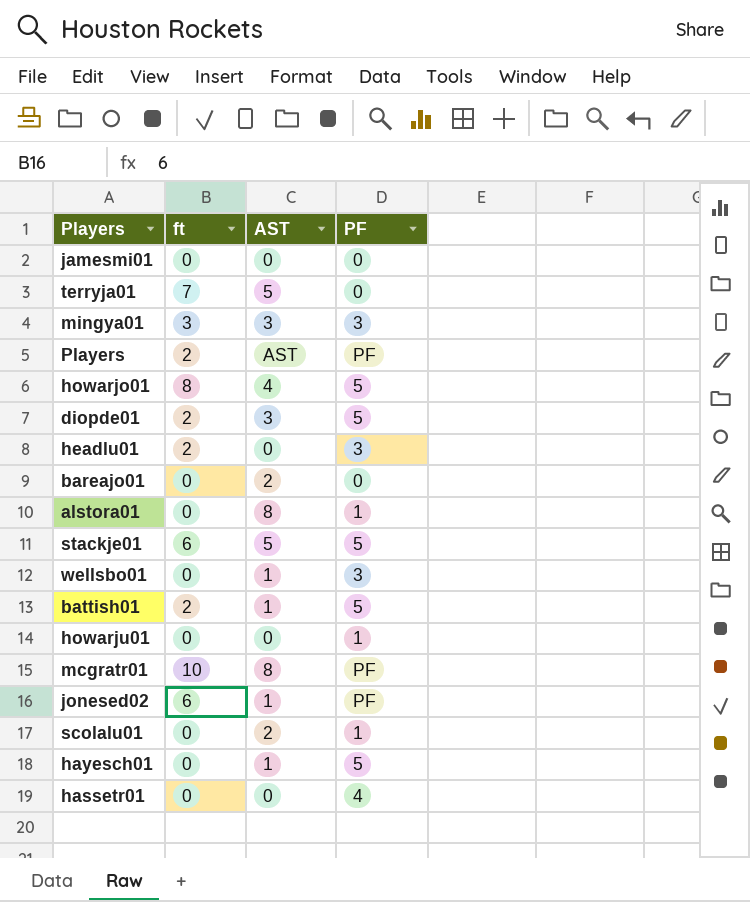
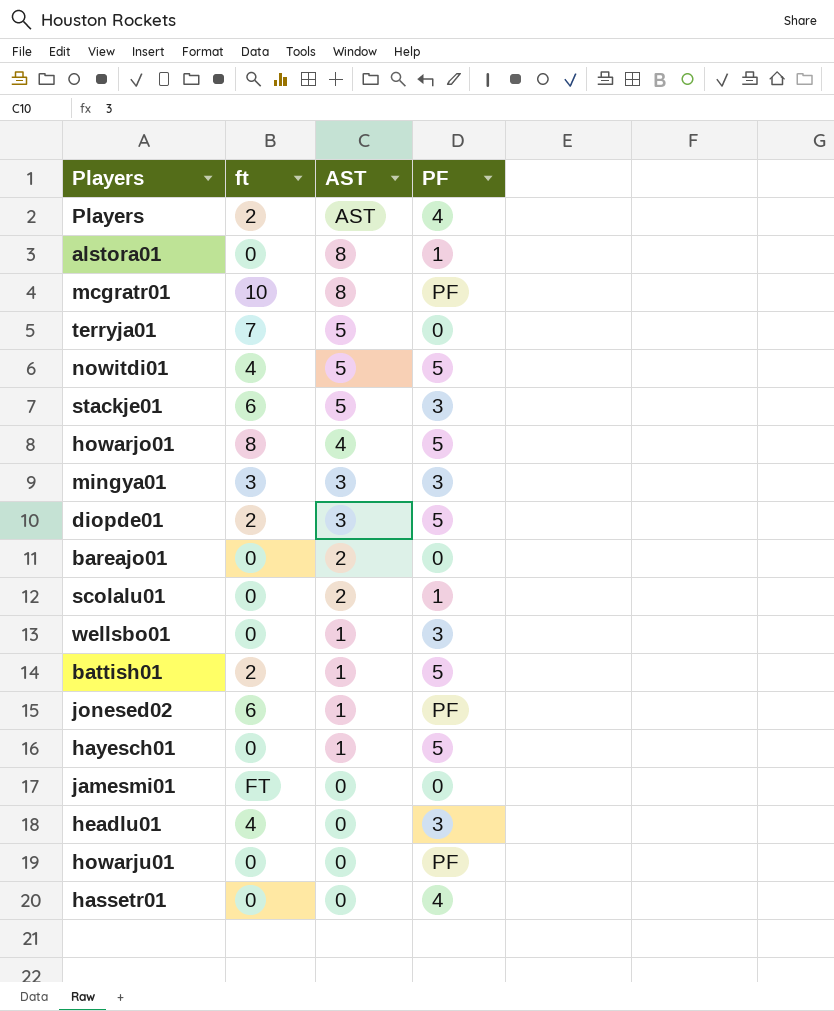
row order: none -> AST descending
Players | PF: PF -> 4
row nowitdi01: none -> 4 | 5 | 5
stackje01 | PF: 5 -> 3
jamesmi01 | ft: 0 -> FT
headlu01 | ft: 2 -> 4
howarju01 | PF: 1 -> PF

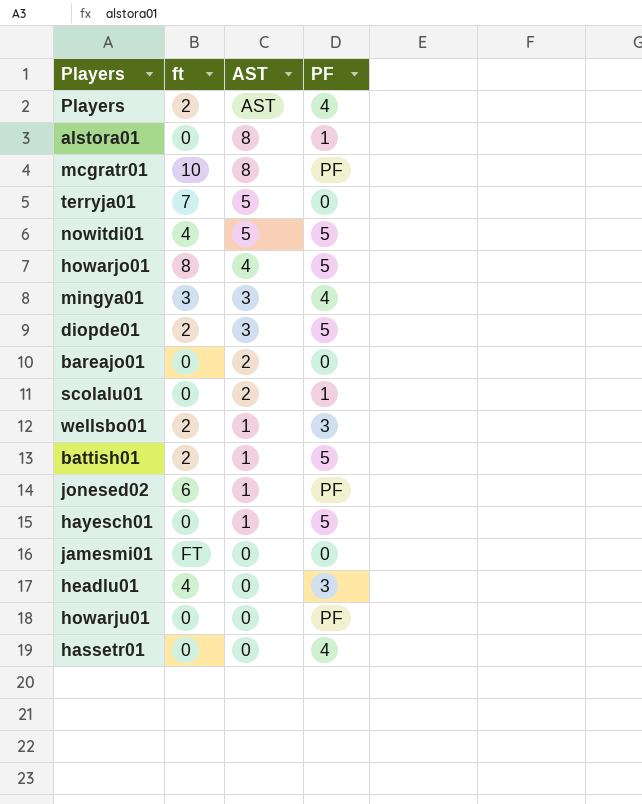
row stackje01: 6 | 5 | 3 -> none
mingya01 | PF: 3 -> 4
wellsbo01 | ft: 0 -> 2

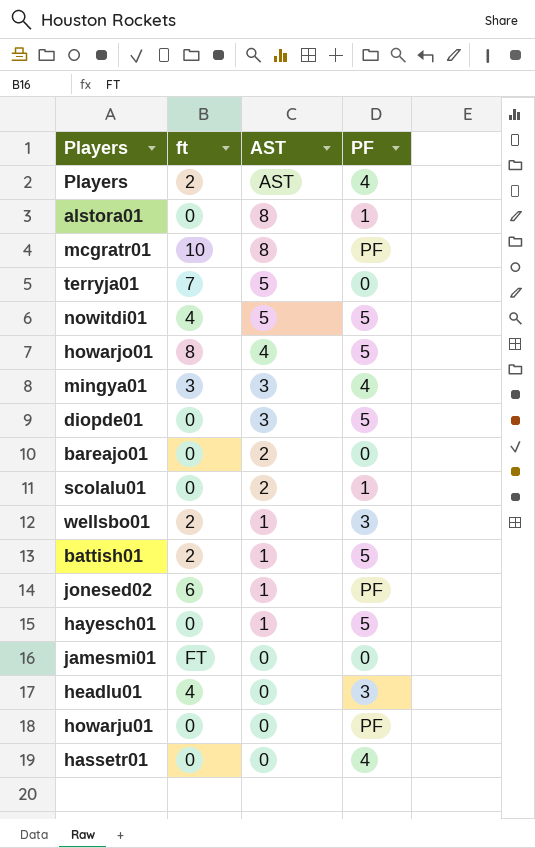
diopde01 | ft: 2 -> 0

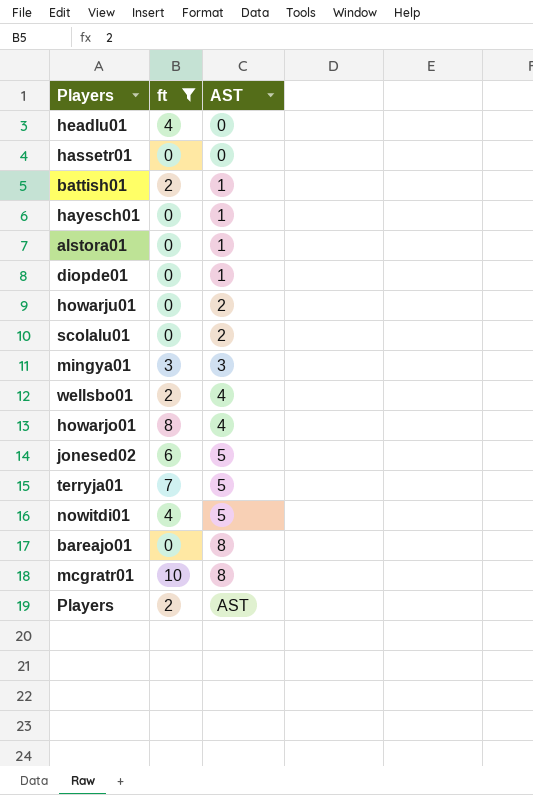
filter: none -> ft != FT
row order: AST descending -> AST ascending
column PF | position: 4 -> none
alstora01 | AST: 8 -> 1
diopde01 | AST: 3 -> 1
howarju01 | AST: 0 -> 2
wellsbo01 | AST: 1 -> 4
jonesed02 | AST: 1 -> 5
bareajo01 | AST: 2 -> 8

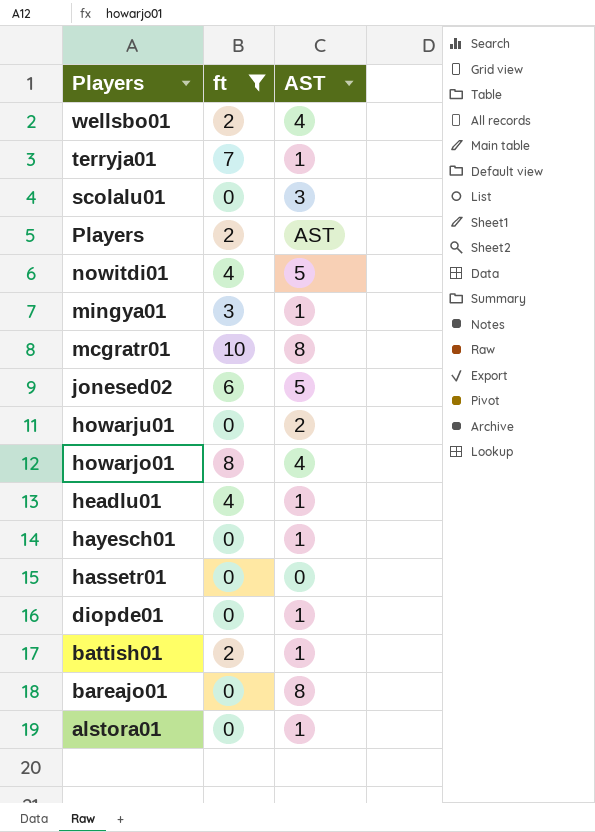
row order: AST ascending -> Players descending
terryja01 | AST: 5 -> 1
scolalu01 | AST: 2 -> 3
mingya01 | AST: 3 -> 1
headlu01 | AST: 0 -> 1

